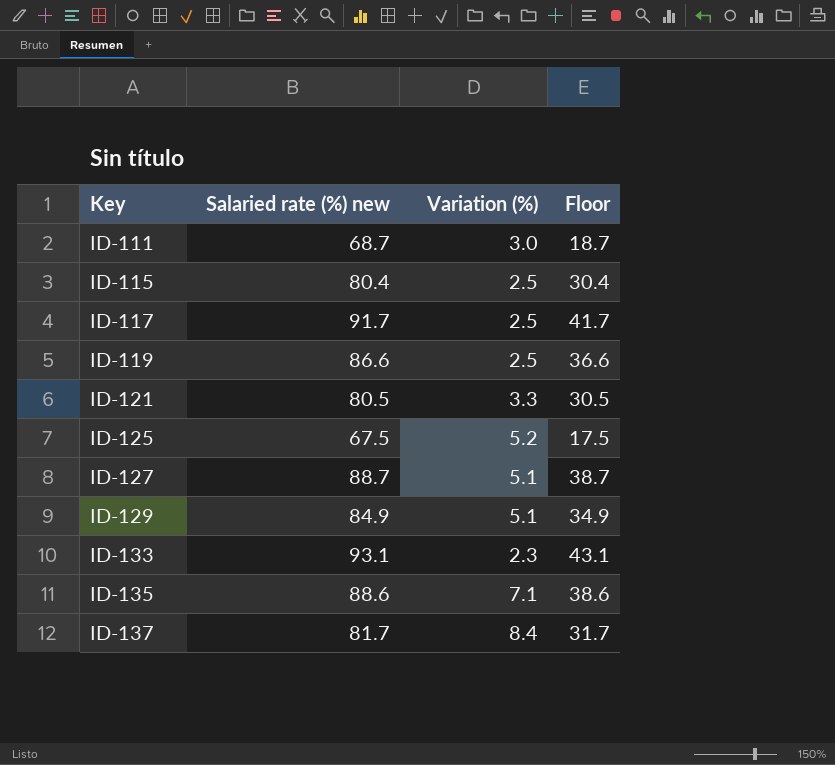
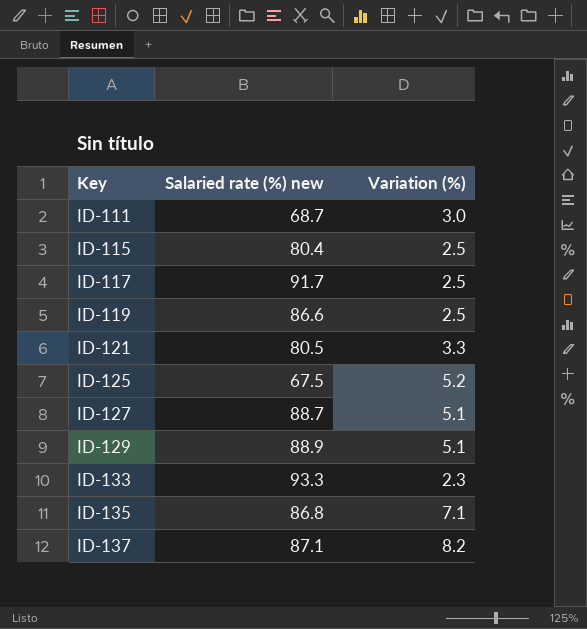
column Floor | formula: [Salaried rate (%) new] - 50 -> none
ID-129 | Salaried rate (%) new: 84.9 -> 88.9
ID-133 | Salaried rate (%) new: 93.1 -> 93.3
ID-135 | Salaried rate (%) new: 88.6 -> 86.8
ID-137 | Salaried rate (%) new: 81.7 -> 87.1
ID-137 | Variation (%): 8.4 -> 8.2

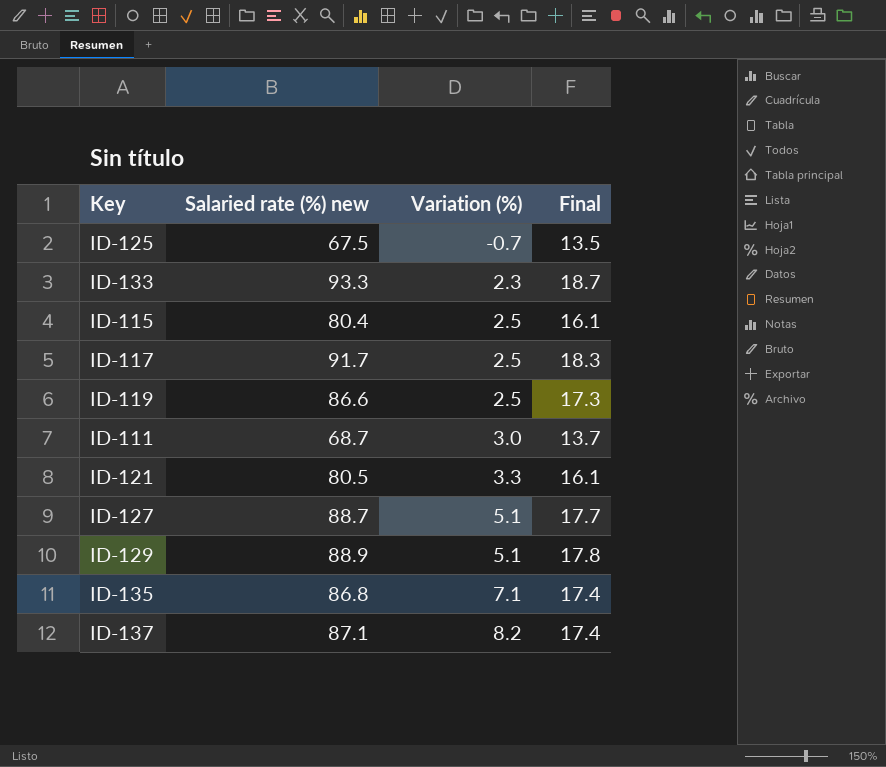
row order: Key ascending -> Variation (%) ascending
column Final | formula: none -> [Salaried rate (%) new] * 0.2
ID-125 | Variation (%): 5.2 -> -0.7

